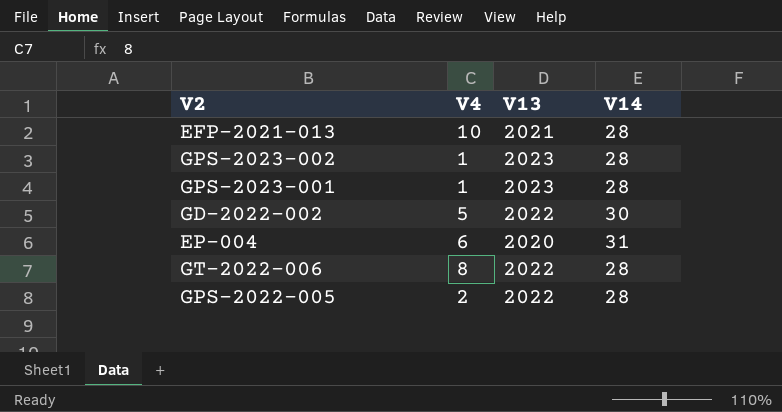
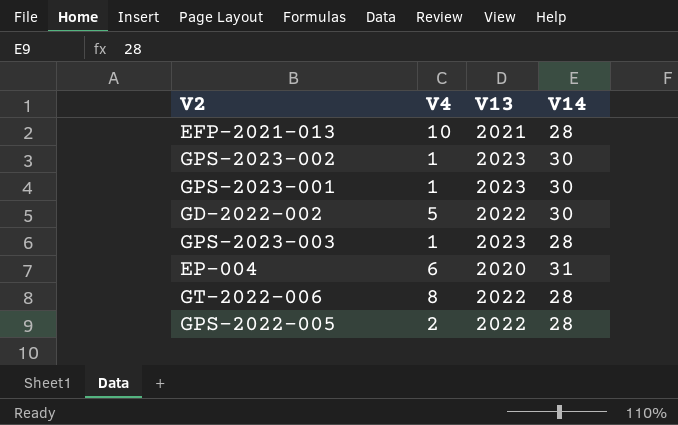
GPS-2023-002 | V14: 28 -> 30
GPS-2023-001 | V14: 28 -> 30
row GPS-2023-003: none -> 1 | 2023 | 28

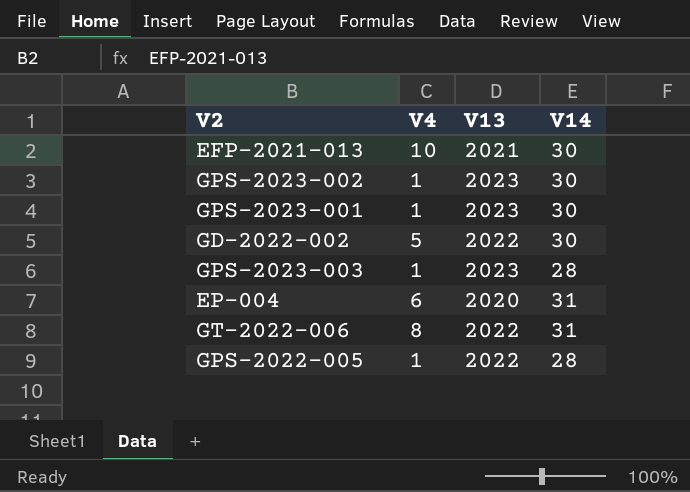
EFP-2021-013 | V14: 28 -> 30
GT-2022-006 | V14: 28 -> 31
GPS-2022-005 | V4: 2 -> 1

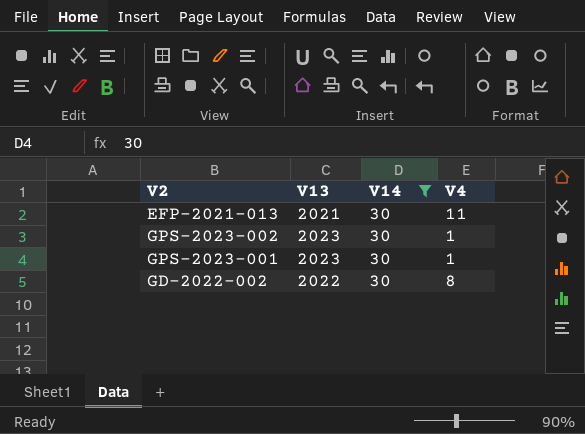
filter: none -> V14 = 30
column V4 | position: 2 -> 4
EFP-2021-013 | V4: 10 -> 11
GD-2022-002 | V4: 5 -> 8

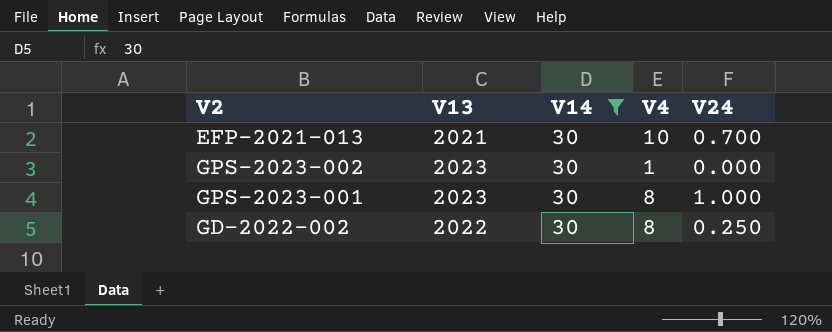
column V24 | position: none -> 5
EFP-2021-013 | V4: 11 -> 10
GPS-2023-001 | V4: 1 -> 8

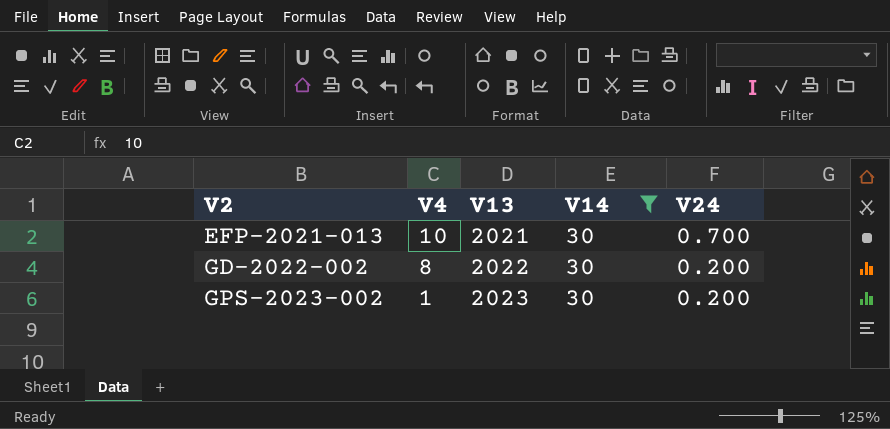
row order: none -> V2 ascending
column V4 | position: 4 -> 2
row GPS-2023-001: 2023 | 30 | 8 | 1.000 -> none
GD-2022-002 | V24: 0.250 -> 0.200
GPS-2023-002 | V24: 0.000 -> 0.200

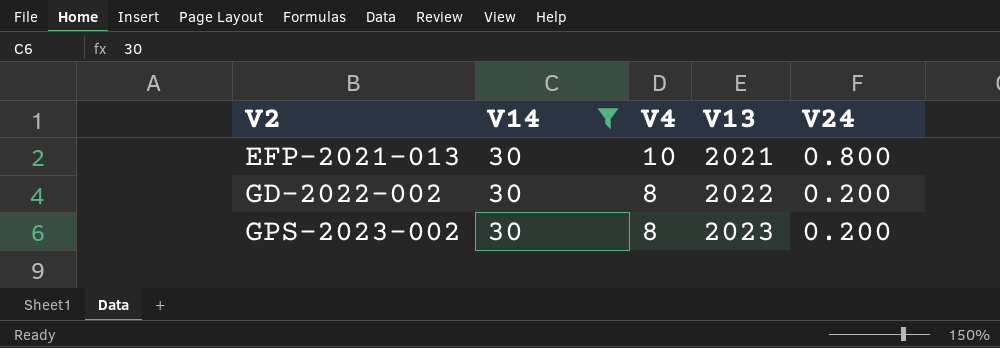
column V14 | position: 4 -> 2
EFP-2021-013 | V24: 0.700 -> 0.800
GPS-2023-002 | V4: 1 -> 8

